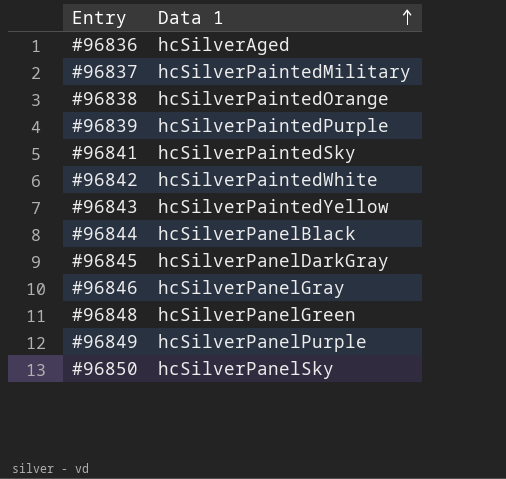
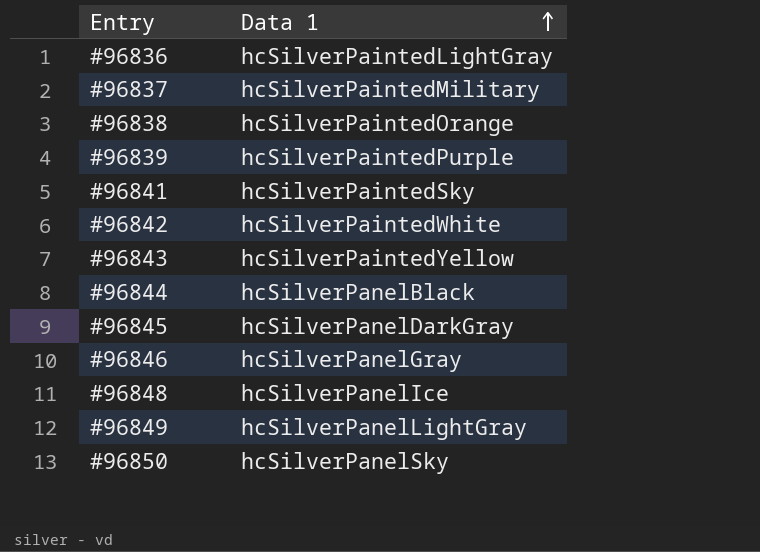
#96836 | Data 1: hcSilverAged -> hcSilverPaintedLightGray
#96848 | Data 1: hcSilverPanelGreen -> hcSilverPanelIce
#96849 | Data 1: hcSilverPanelPurple -> hcSilverPanelLightGray

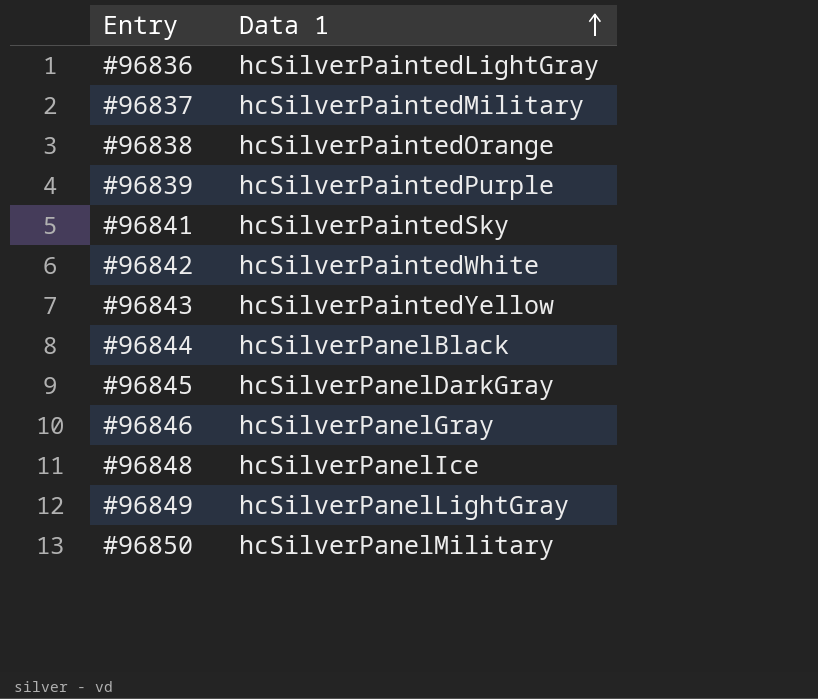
#96850 | Data 1: hcSilverPanelSky -> hcSilverPanelMilitary

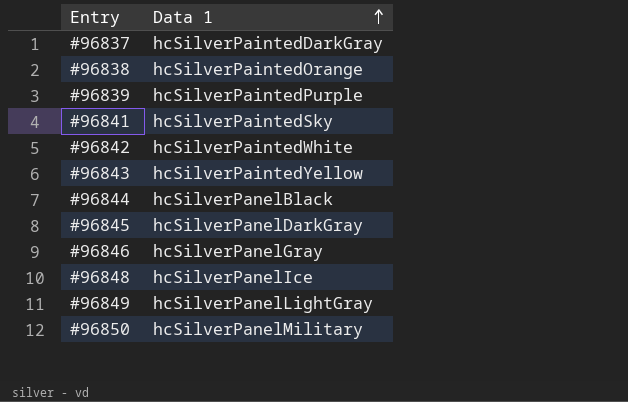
row #96836: hcSilverPaintedLightGray -> none
#96837 | Data 1: hcSilverPaintedMilitary -> hcSilverPaintedDarkGray

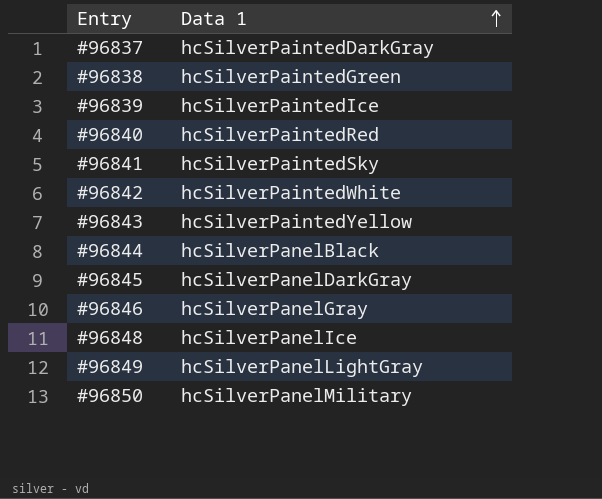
#96838 | Data 1: hcSilverPaintedOrange -> hcSilverPaintedGreen
#96839 | Data 1: hcSilverPaintedPurple -> hcSilverPaintedIce
row #96840: none -> hcSilverPaintedRed

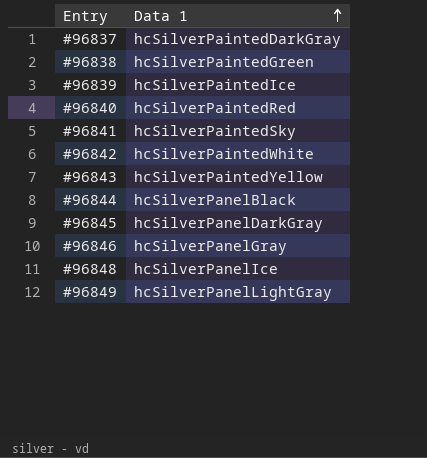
row #96850: hcSilverPanelMilitary -> none

